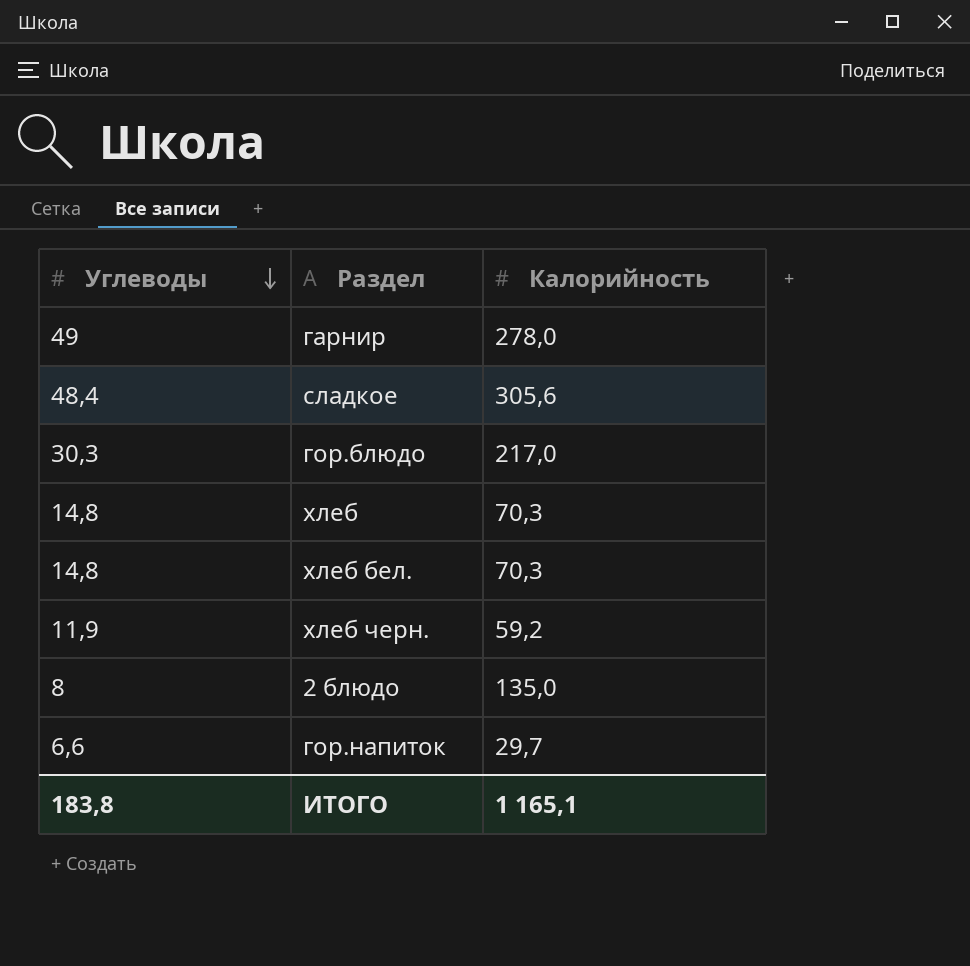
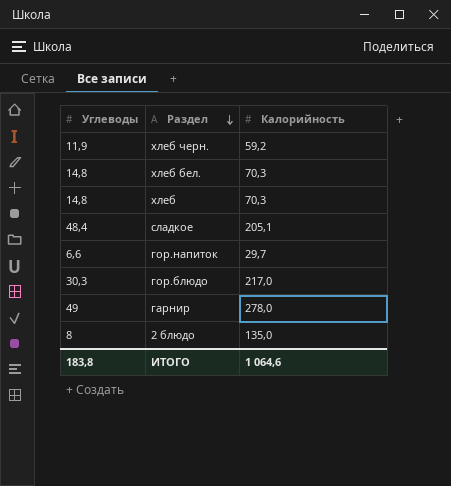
row order: Углеводы descending -> Раздел descending
сладкое | Калорийность: 305,6 -> 205,1
ИТОГО | Калорийность: 1 165,1 -> 1 064,6

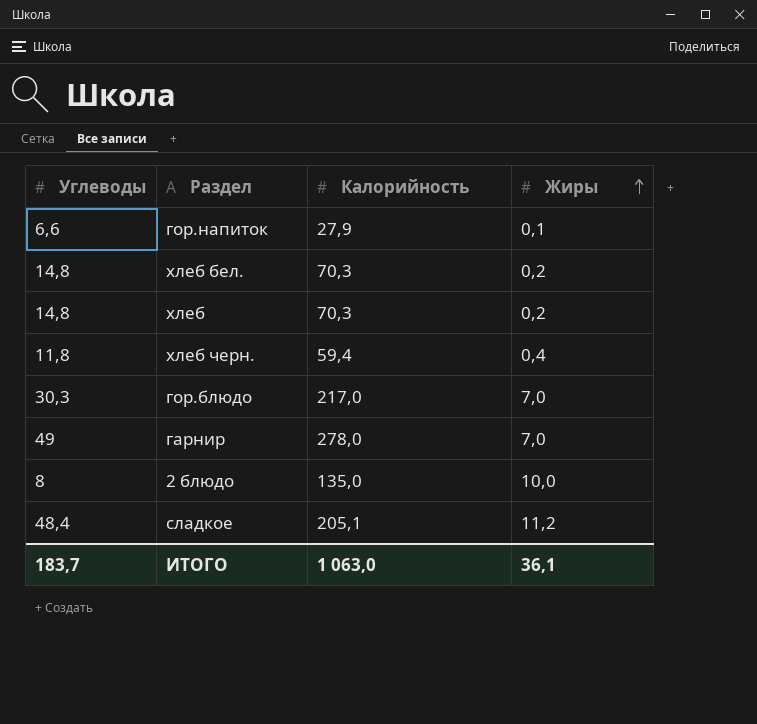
row order: Раздел descending -> Жиры ascending
column Жиры | position: none -> 4
гор.напиток | Калорийность: 29,7 -> 27,9
хлеб черн. | Углеводы: 11,9 -> 11,8
хлеб черн. | Калорийность: 59,2 -> 59,4
ИТОГО | Углеводы: 183,8 -> 183,7
ИТОГО | Калорийность: 1 064,6 -> 1 063,0

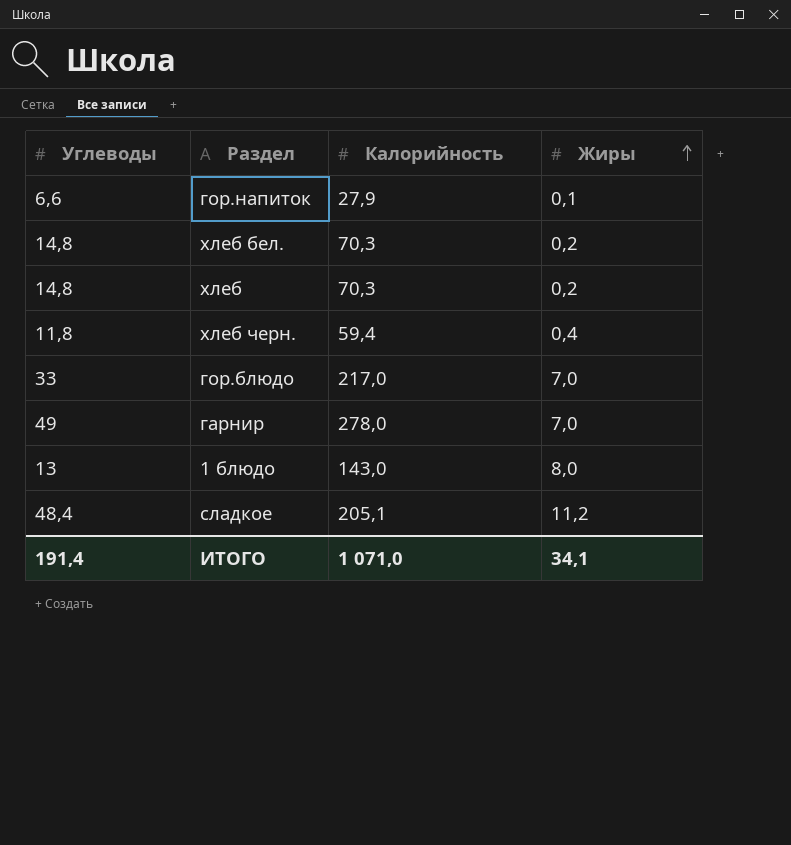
row 2 блюдо: 8 | 135,0 | 10,0 -> none
гор.блюдо | Углеводы: 30,3 -> 33
row 1 блюдо: none -> 13 | 143,0 | 8,0
ИТОГО | Углеводы: 183,7 -> 191,4
ИТОГО | Калорийность: 1 063,0 -> 1 071,0
ИТОГО | Жиры: 36,1 -> 34,1

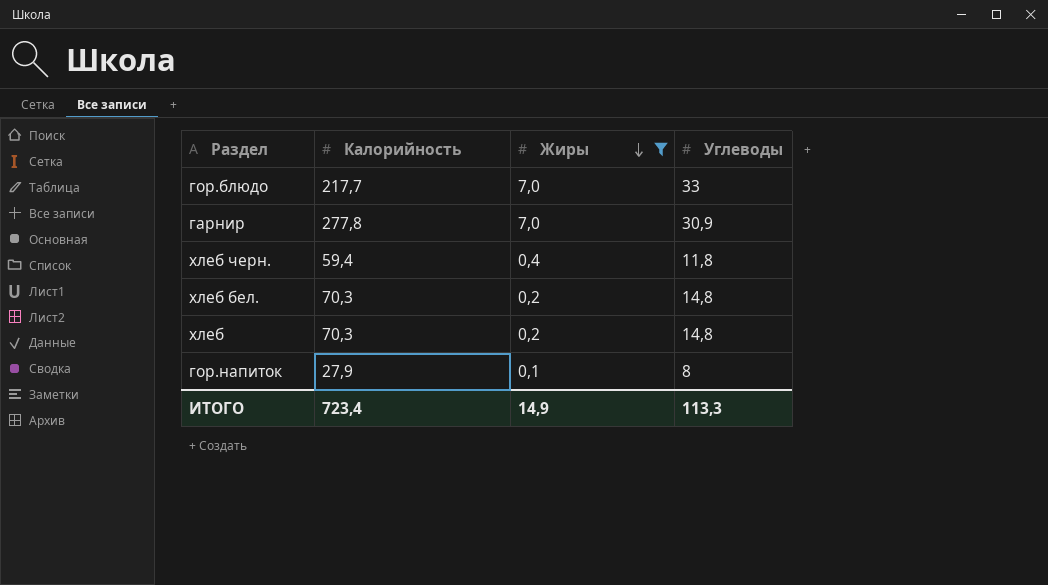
filter: none -> Жиры <= 7,0
row order: Жиры ascending -> Жиры descending
column Углеводы | position: 1 -> 4
гор.блюдо | Калорийность: 217,0 -> 217,7
гарнир | Калорийность: 278,0 -> 277,8
гарнир | Углеводы: 49 -> 30,9
гор.напиток | Углеводы: 6,6 -> 8
ИТОГО | Калорийность: 1 071,0 -> 723,4
ИТОГО | Жиры: 34,1 -> 14,9
ИТОГО | Углеводы: 191,4 -> 113,3

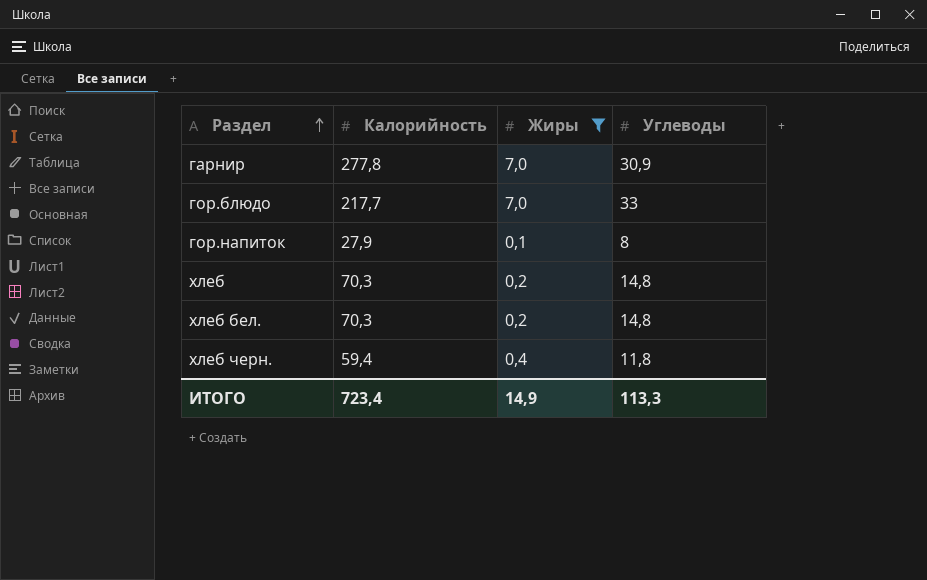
row order: Жиры descending -> Раздел ascending

